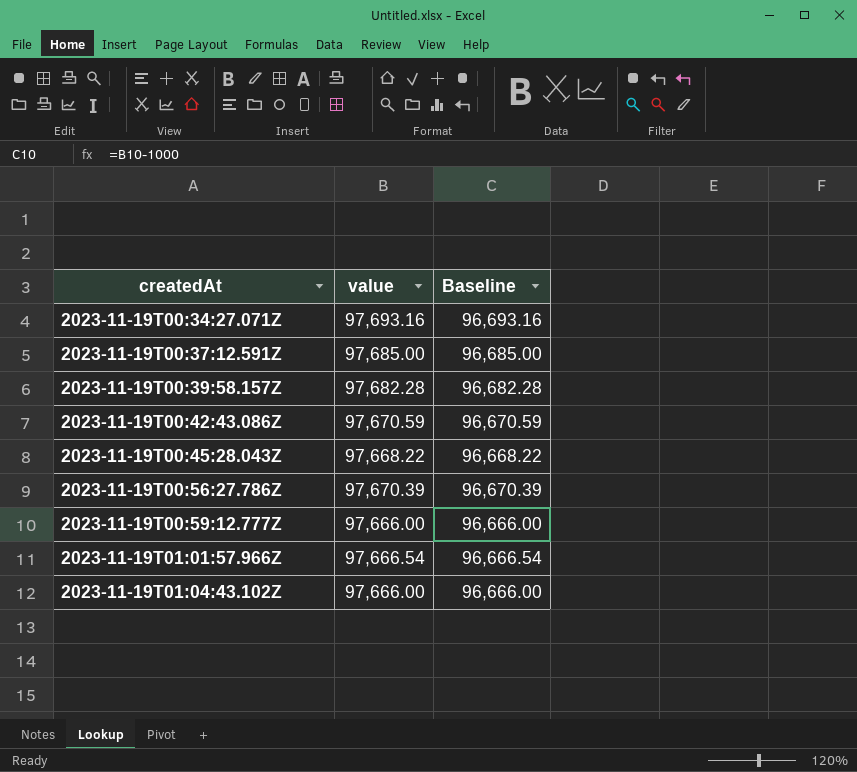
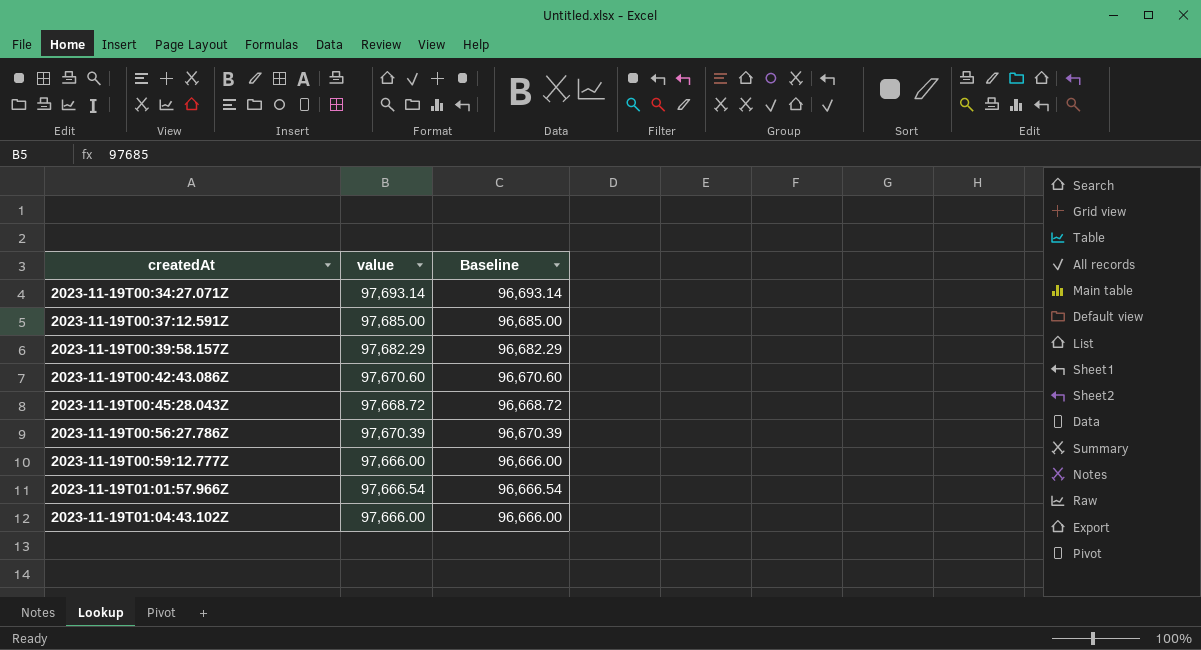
2023-11-19T00:34:27.071Z | value: 97,693.16 -> 97,693.14
2023-11-19T00:34:27.071Z | Baseline: 96,693.16 -> 96,693.14
2023-11-19T00:39:58.157Z | value: 97,682.28 -> 97,682.29
2023-11-19T00:39:58.157Z | Baseline: 96,682.28 -> 96,682.29
2023-11-19T00:42:43.086Z | value: 97,670.59 -> 97,670.60
2023-11-19T00:42:43.086Z | Baseline: 96,670.59 -> 96,670.60
2023-11-19T00:45:28.043Z | value: 97,668.22 -> 97,668.72
2023-11-19T00:45:28.043Z | Baseline: 96,668.22 -> 96,668.72

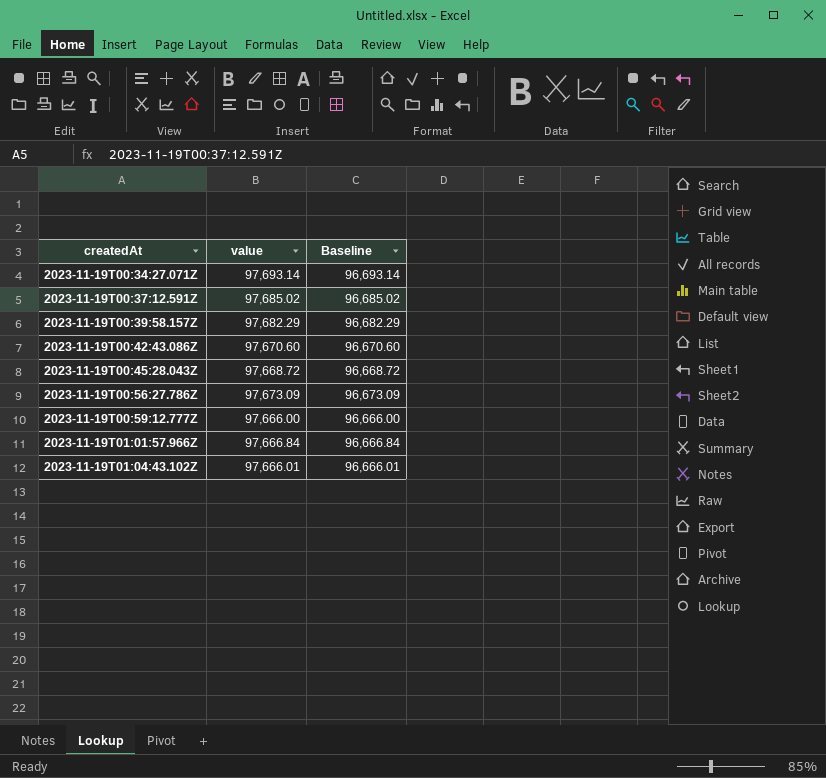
2023-11-19T00:37:12.591Z | value: 97,685.00 -> 97,685.02
2023-11-19T00:37:12.591Z | Baseline: 96,685.00 -> 96,685.02
2023-11-19T00:56:27.786Z | value: 97,670.39 -> 97,673.09
2023-11-19T00:56:27.786Z | Baseline: 96,670.39 -> 96,673.09
2023-11-19T01:01:57.966Z | value: 97,666.54 -> 97,666.84
2023-11-19T01:01:57.966Z | Baseline: 96,666.54 -> 96,666.84
2023-11-19T01:04:43.102Z | value: 97,666.00 -> 97,666.01
2023-11-19T01:04:43.102Z | Baseline: 96,666.00 -> 96,666.01

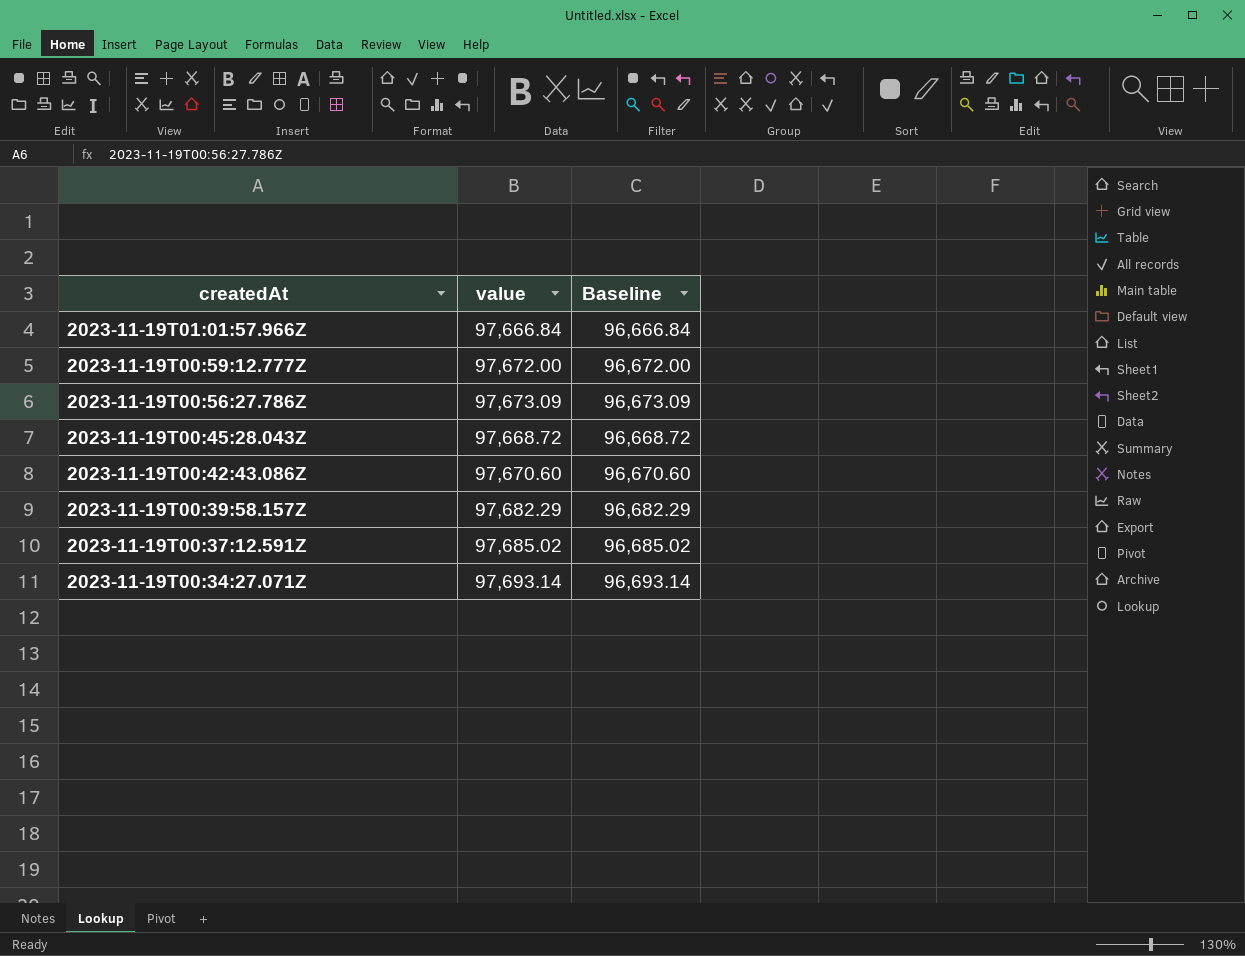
row order: createdAt ascending -> createdAt descending
row 2023-11-19T01:04:43.102Z: 97,666.01 | 96,666.01 -> none
2023-11-19T00:59:12.777Z | value: 97,666.00 -> 97,672.00
2023-11-19T00:59:12.777Z | Baseline: 96,666.00 -> 96,672.00

